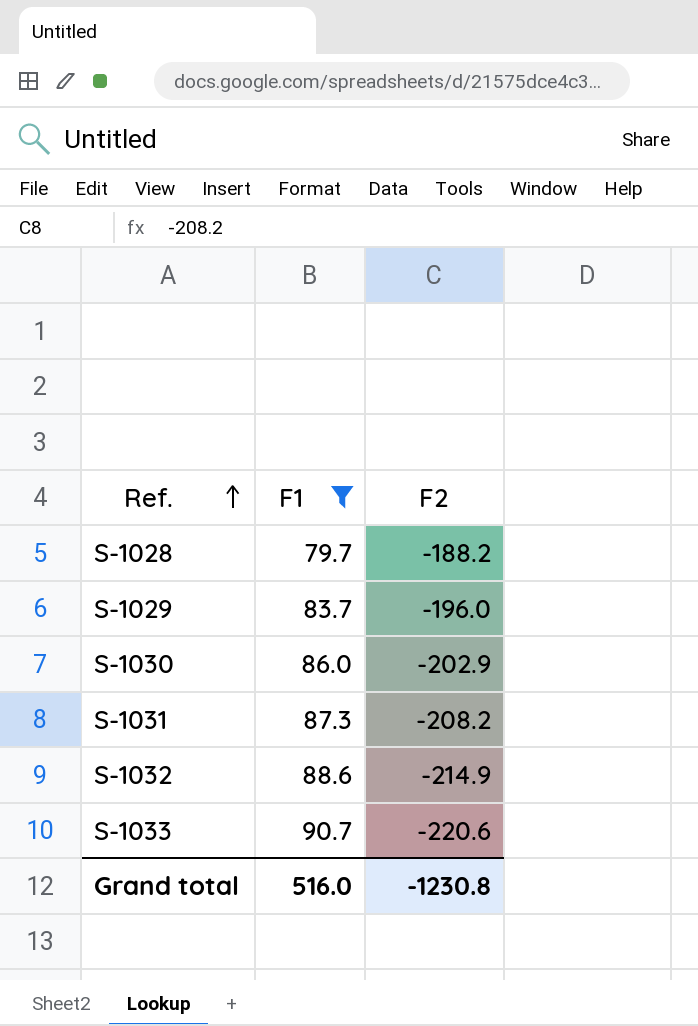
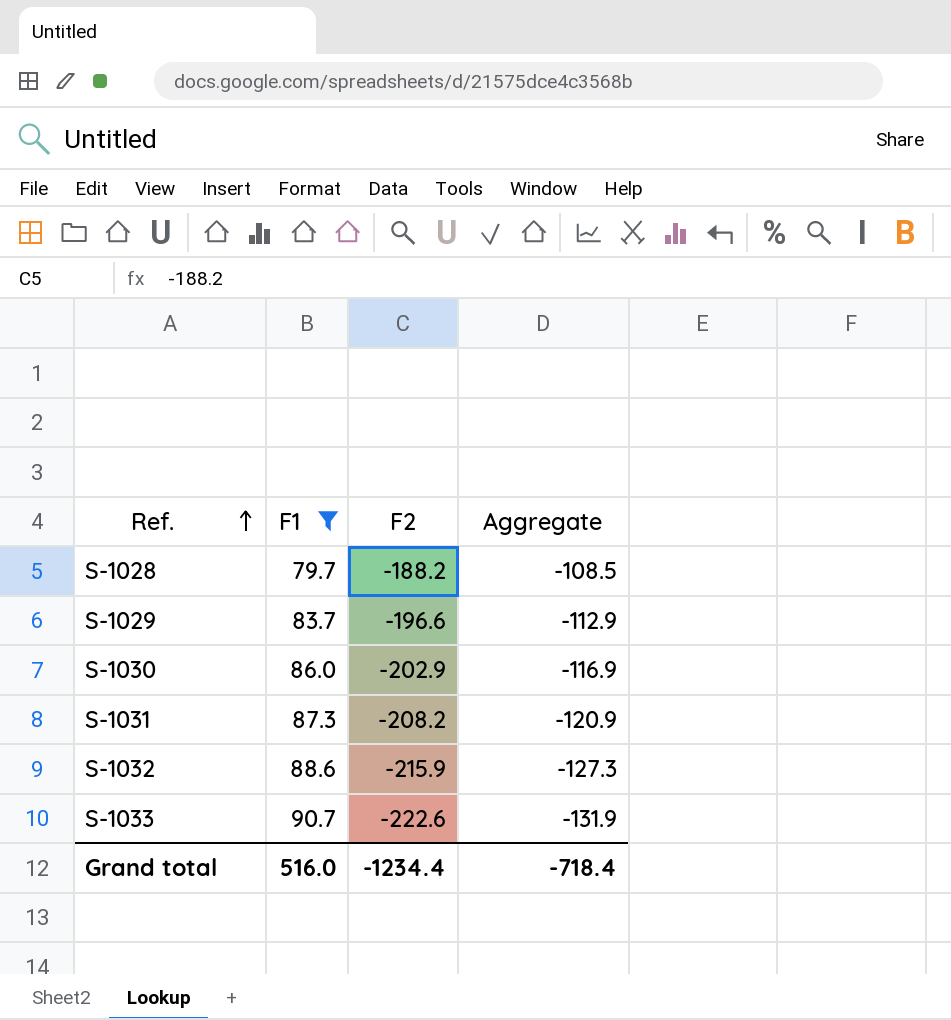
column Aggregate | formula: none -> [F1] + [F2]
S-1029 | F2: -196.0 -> -196.6
S-1032 | F2: -214.9 -> -215.9
S-1033 | F2: -220.6 -> -222.6
Grand total | F2: -1230.8 -> -1234.4

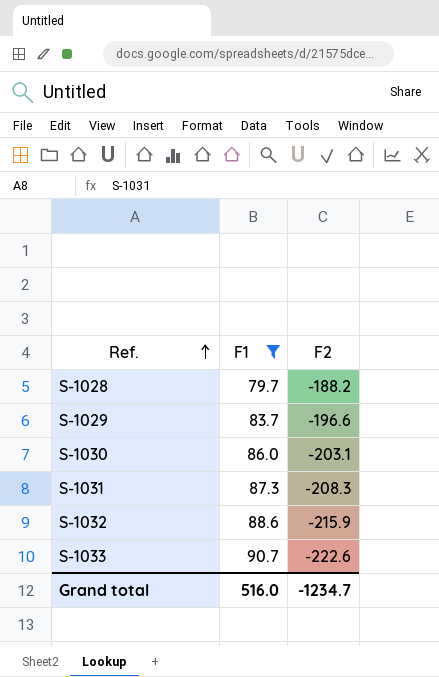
column Aggregate | formula: [F1] + [F2] -> none
S-1030 | F2: -202.9 -> -203.1
S-1031 | F2: -208.2 -> -208.3
Grand total | F2: -1234.4 -> -1234.7

